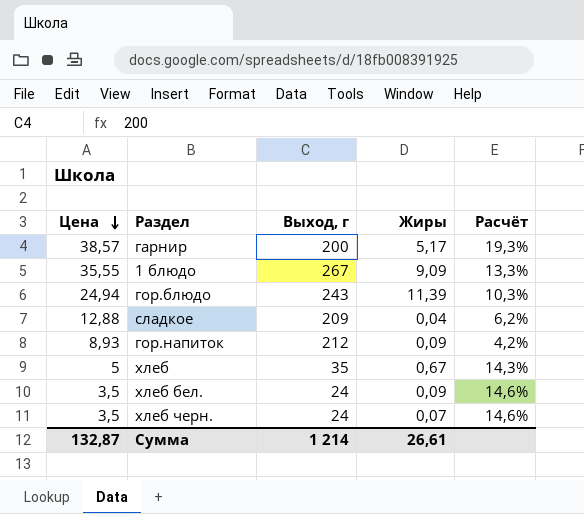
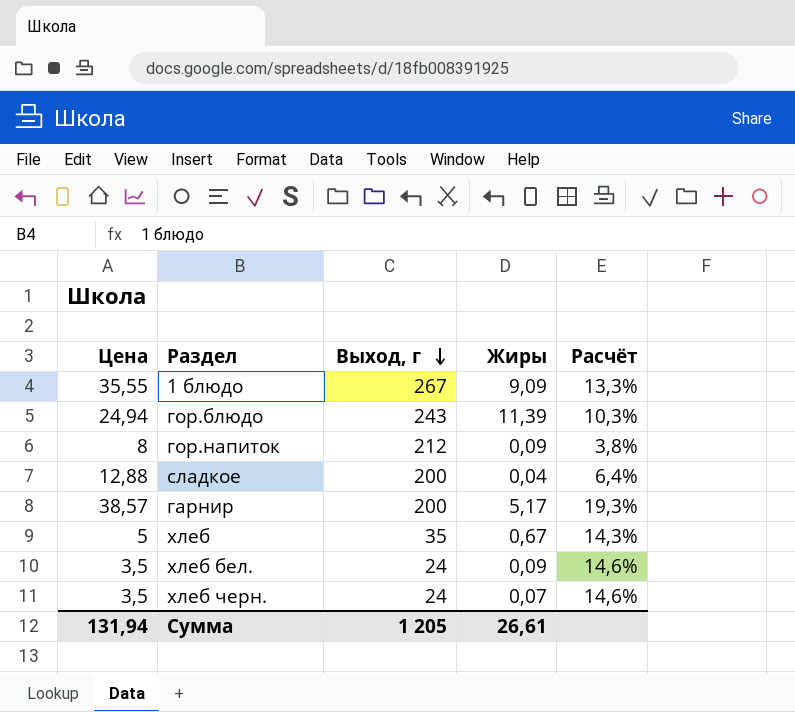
row order: Цена descending -> Выход, г descending
гор.напиток | Цена: 8,93 -> 8
гор.напиток | Расчёт: 4,2% -> 3,8%
сладкое | Выход, г: 209 -> 200
сладкое | Расчёт: 6,2% -> 6,4%
Сумма | Цена: 132,87 -> 131,94
Сумма | Выход, г: 1 214 -> 1 205

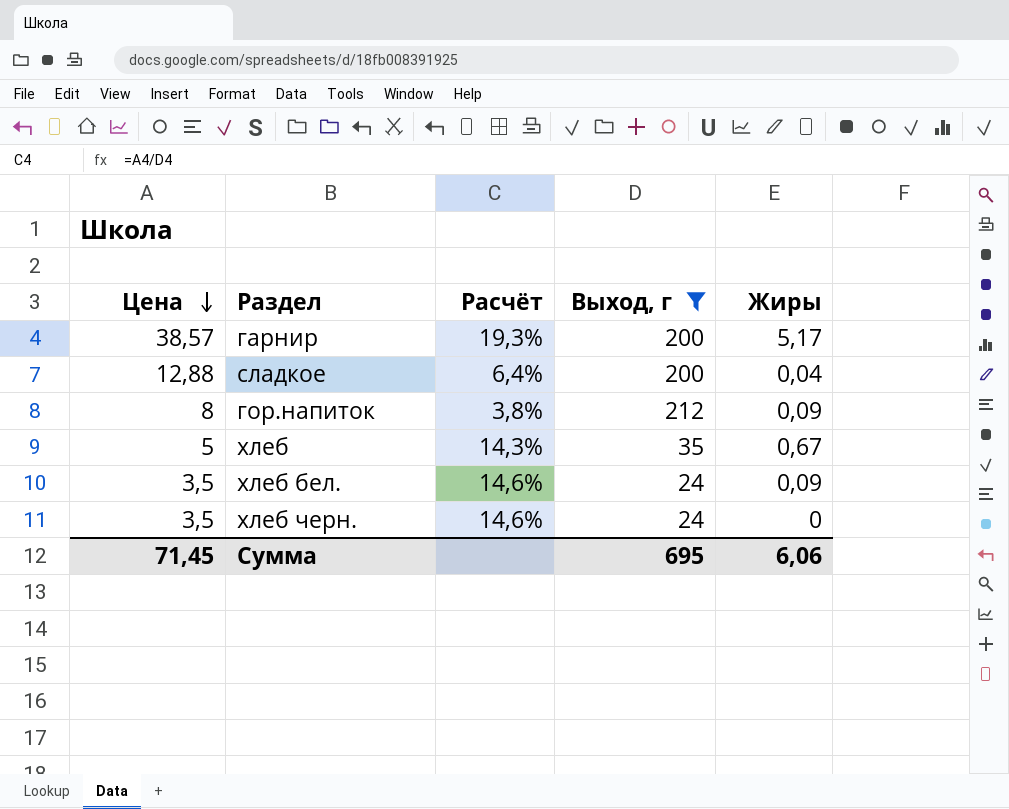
filter: none -> Выход, г <= 212
row order: Выход, г descending -> Цена descending
column Расчёт | position: 5 -> 3
хлеб черн. | Жиры: 0,07 -> 0
Сумма | Цена: 131,94 -> 71,45
Сумма | Выход, г: 1 205 -> 695
Сумма | Жиры: 26,61 -> 6,06

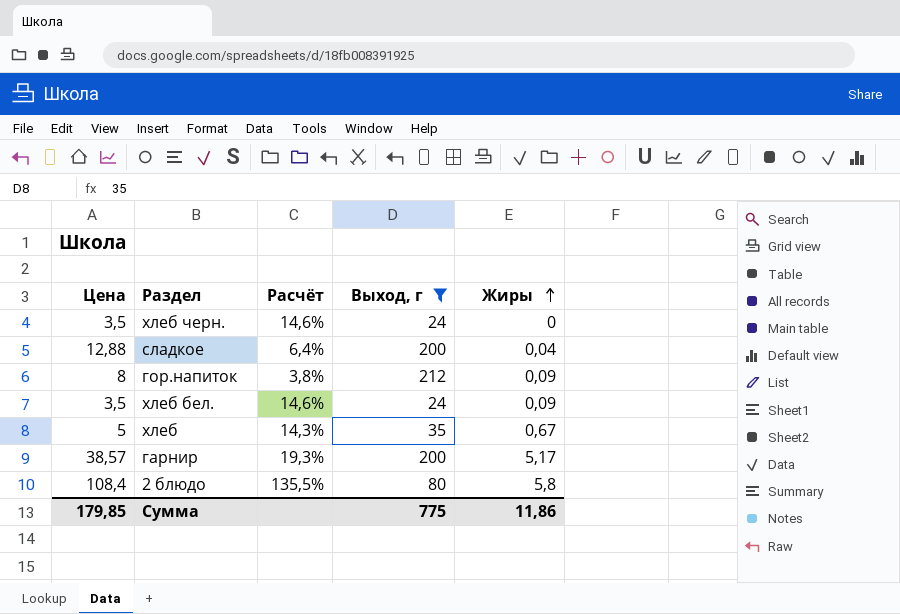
row order: Цена descending -> Жиры ascending
row 2 блюдо: none -> 108,4 | 135,5% | 80 | 5,8
Сумма | Цена: 71,45 -> 179,85
Сумма | Выход, г: 695 -> 775
Сумма | Жиры: 6,06 -> 11,86

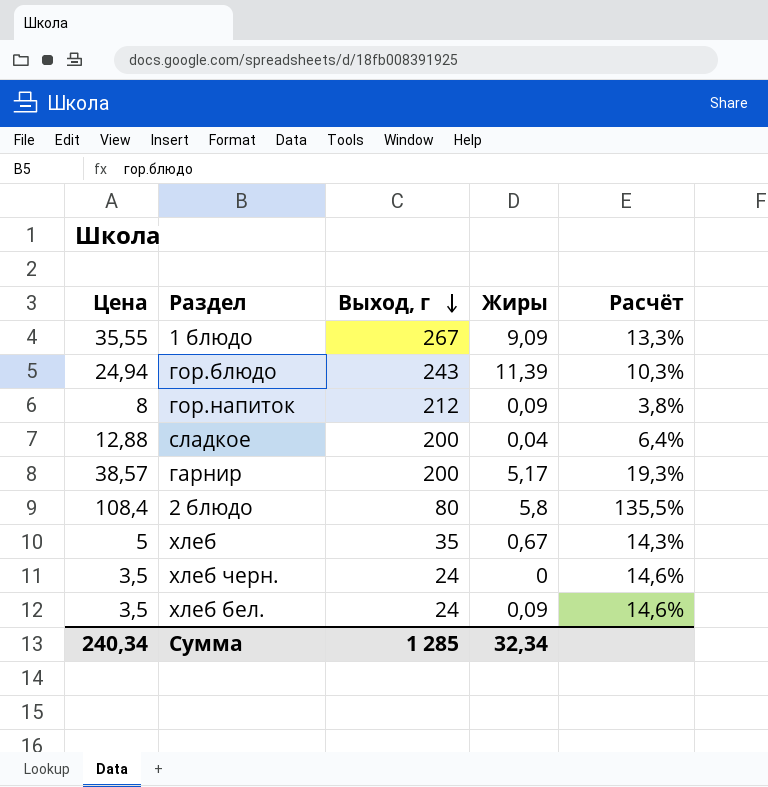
filter: Выход, г <= 212 -> none
row order: Жиры ascending -> Выход, г descending
column Расчёт | position: 3 -> 5
Сумма | Цена: 179,85 -> 240,34
Сумма | Выход, г: 775 -> 1 285
Сумма | Жиры: 11,86 -> 32,34

